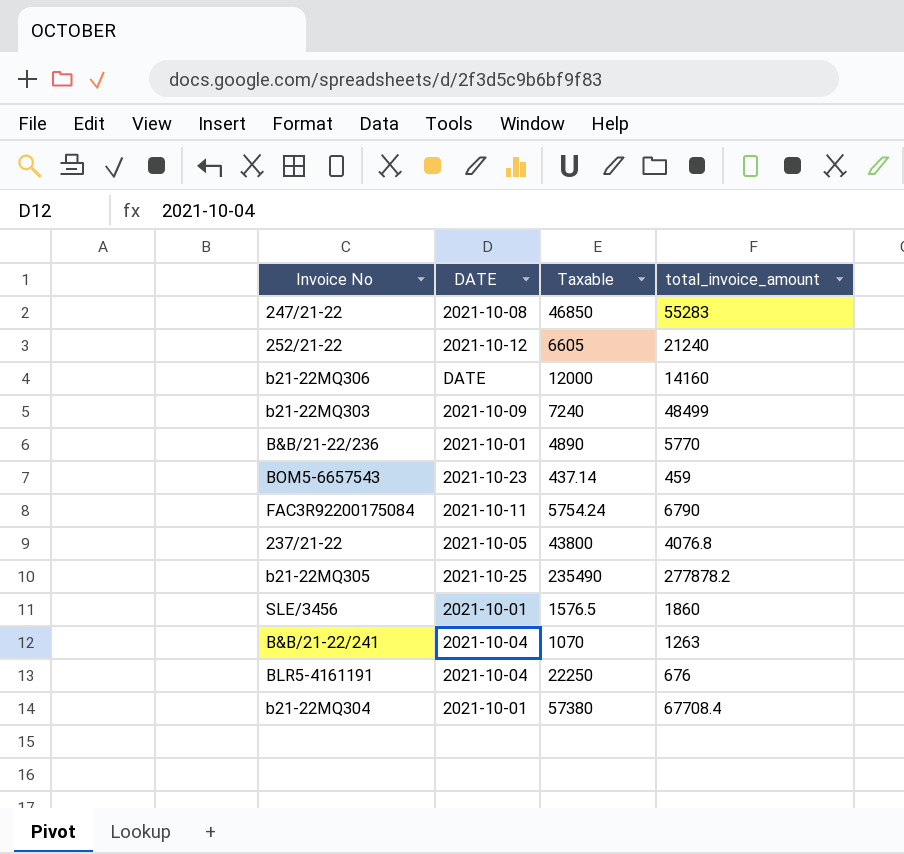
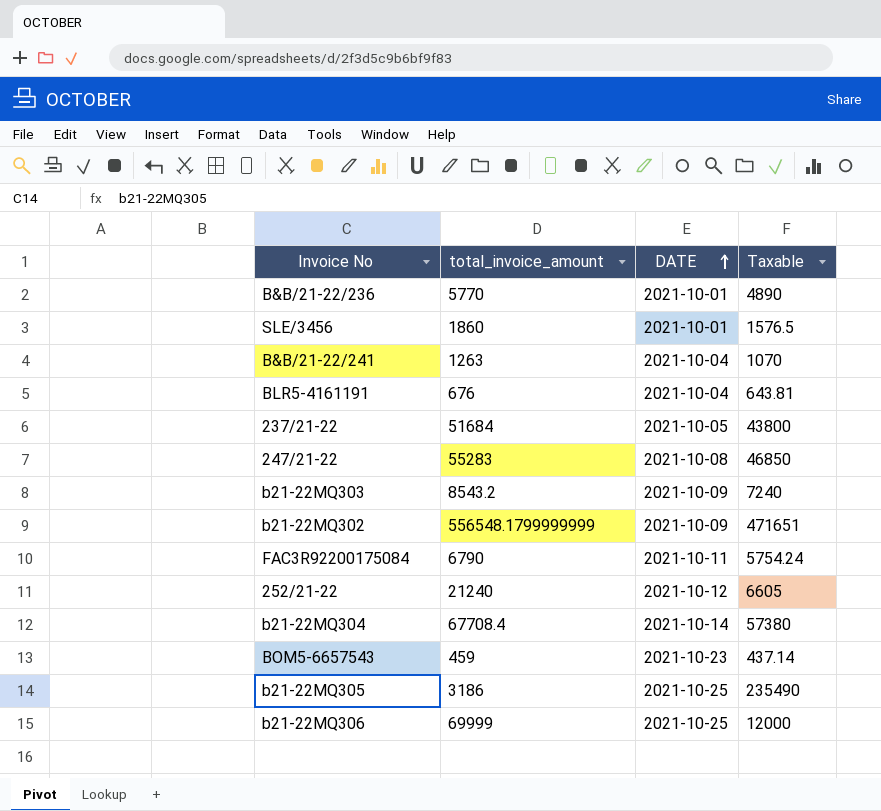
row order: none -> DATE ascending
column total_invoice_amount | position: 4 -> 2
BLR5-4161191 | Taxable: 22250 -> 643.81
237/21-22 | total_invoice_amount: 4076.8 -> 51684
b21-22MQ303 | total_invoice_amount: 48499 -> 8543.2
row b21-22MQ302: none -> 556548.1799999999 | 2021-10-09 | 471651
b21-22MQ304 | DATE: 2021-10-01 -> 2021-10-14
b21-22MQ305 | total_invoice_amount: 277878.2 -> 3186
b21-22MQ306 | total_invoice_amount: 14160 -> 69999
b21-22MQ306 | DATE: DATE -> 2021-10-25

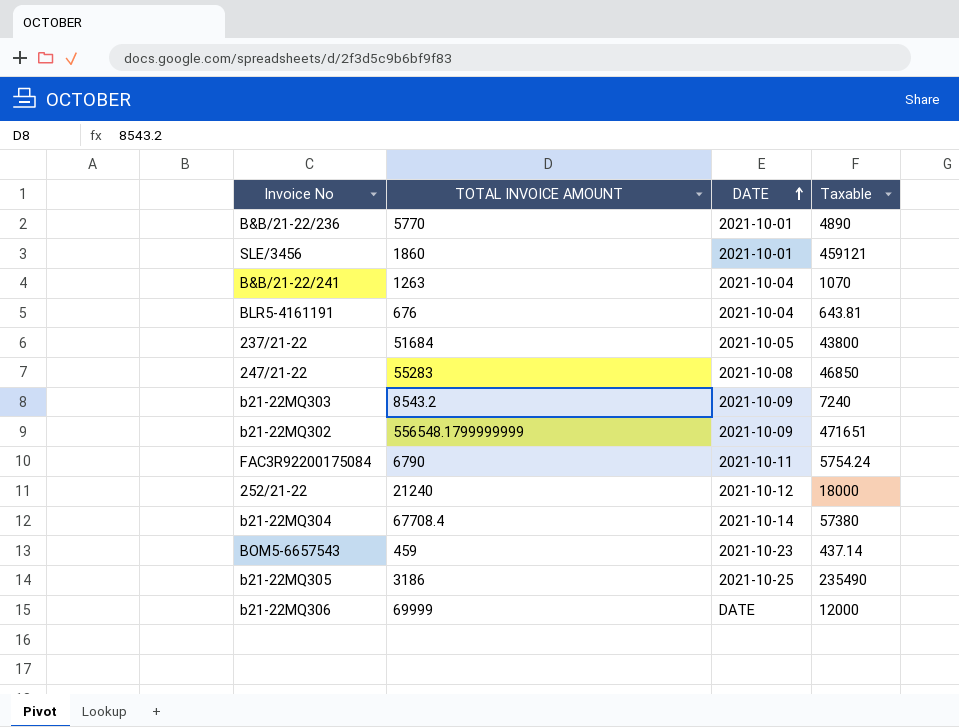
column name: total_invoice_amount -> TOTAL INVOICE AMOUNT
SLE/3456 | Taxable: 1576.5 -> 459121
252/21-22 | Taxable: 6605 -> 18000
b21-22MQ306 | DATE: 2021-10-25 -> DATE

